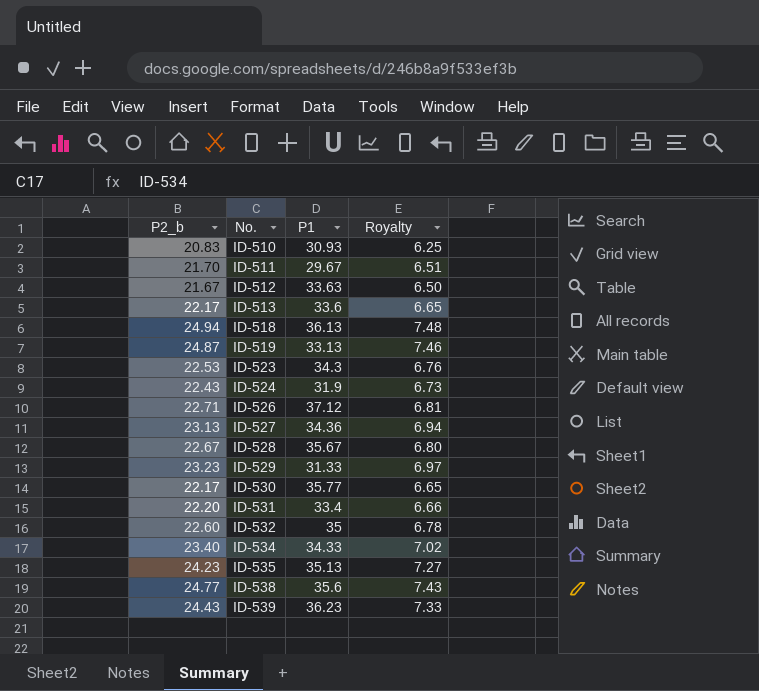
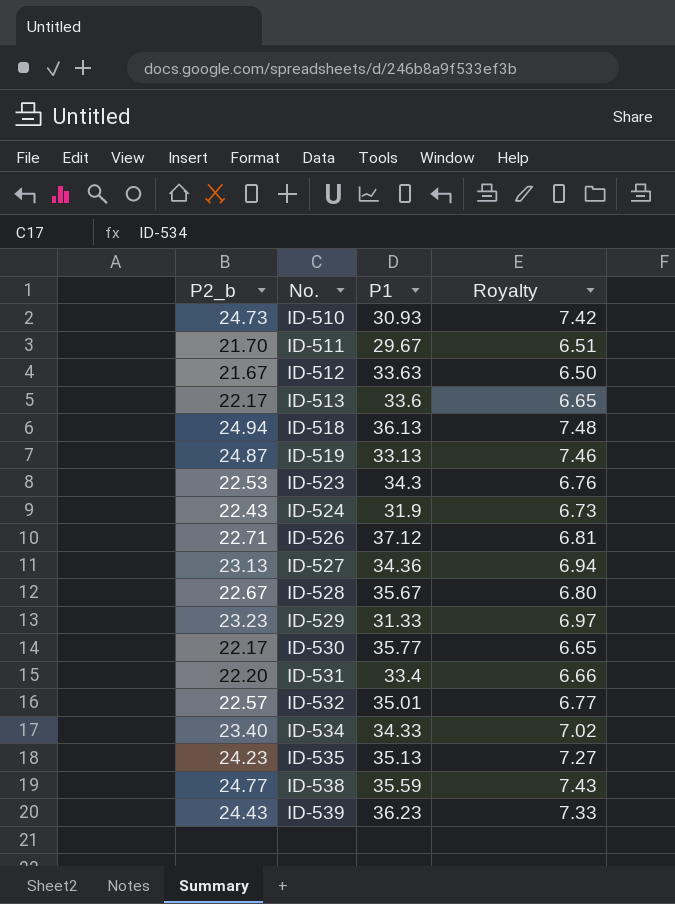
ID-510 | P2_b: 20.83 -> 24.73
ID-510 | Royalty: 6.25 -> 7.42
ID-532 | P2_b: 22.60 -> 22.57
ID-532 | P1: 35 -> 35.01
ID-532 | Royalty: 6.78 -> 6.77
ID-538 | P1: 35.6 -> 35.59

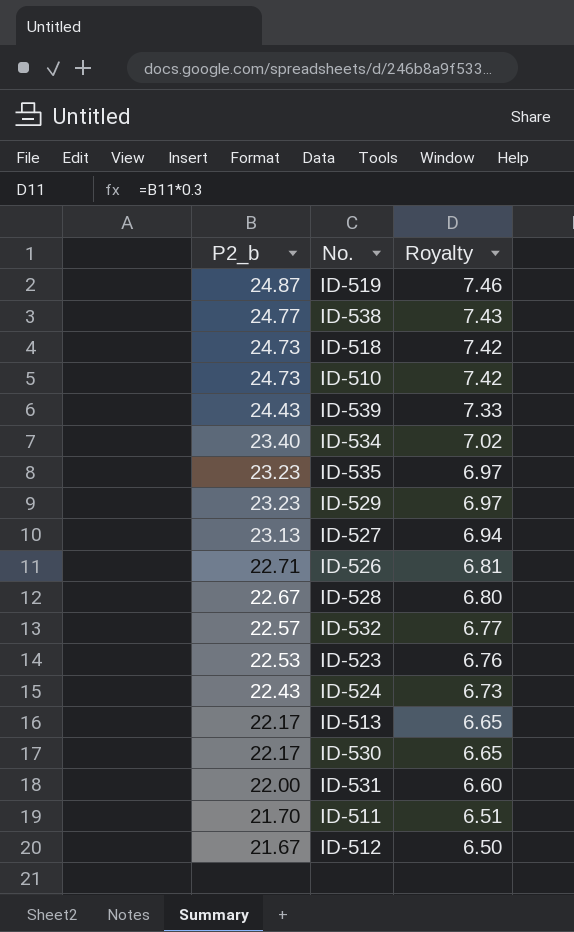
row order: No. ascending -> P2_b descending
column P1 | position: 3 -> none
ID-518 | P2_b: 24.94 -> 24.73
ID-518 | Royalty: 7.48 -> 7.42
ID-535 | P2_b: 24.23 -> 23.23
ID-535 | Royalty: 7.27 -> 6.97
ID-531 | P2_b: 22.20 -> 22.00
ID-531 | Royalty: 6.66 -> 6.60

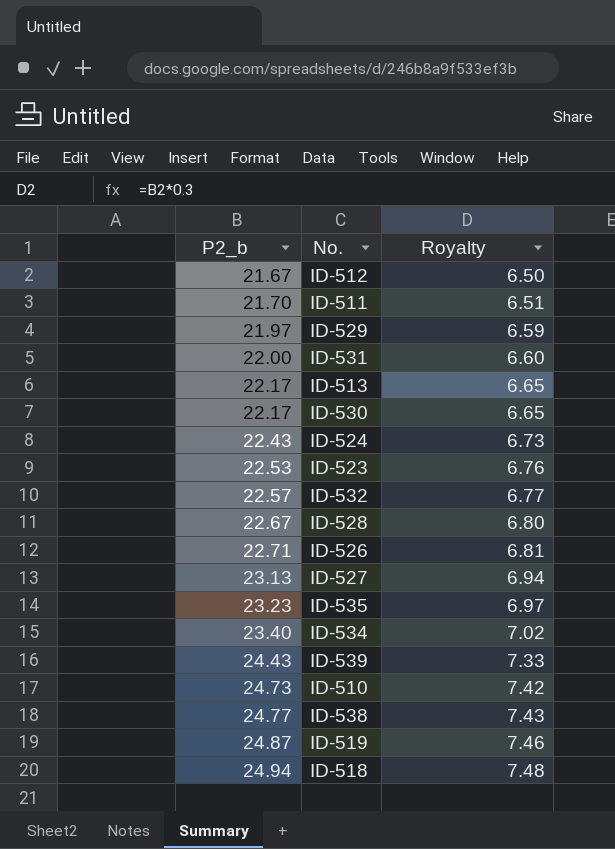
row order: P2_b descending -> P2_b ascending
ID-529 | P2_b: 23.23 -> 21.97
ID-529 | Royalty: 6.97 -> 6.59
ID-518 | P2_b: 24.73 -> 24.94
ID-518 | Royalty: 7.42 -> 7.48

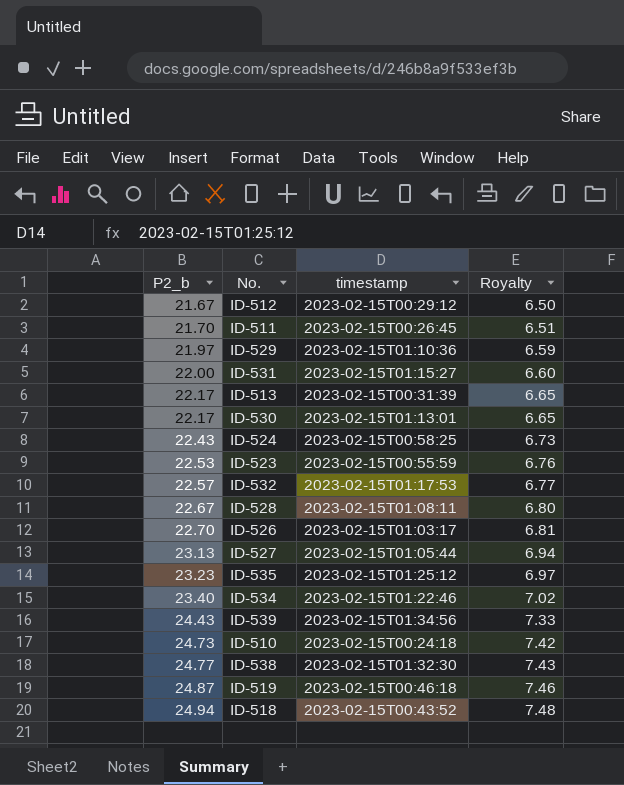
column timestamp | position: none -> 3
ID-526 | P2_b: 22.71 -> 22.70

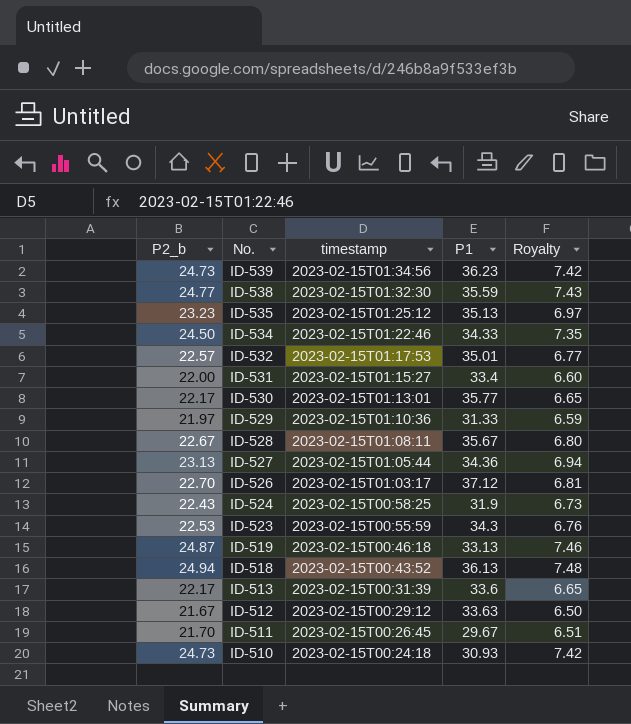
row order: P2_b ascending -> No. descending
column P1 | position: none -> 4
ID-539 | P2_b: 24.43 -> 24.73
ID-539 | Royalty: 7.33 -> 7.42
ID-534 | P2_b: 23.40 -> 24.50
ID-534 | Royalty: 7.02 -> 7.35

